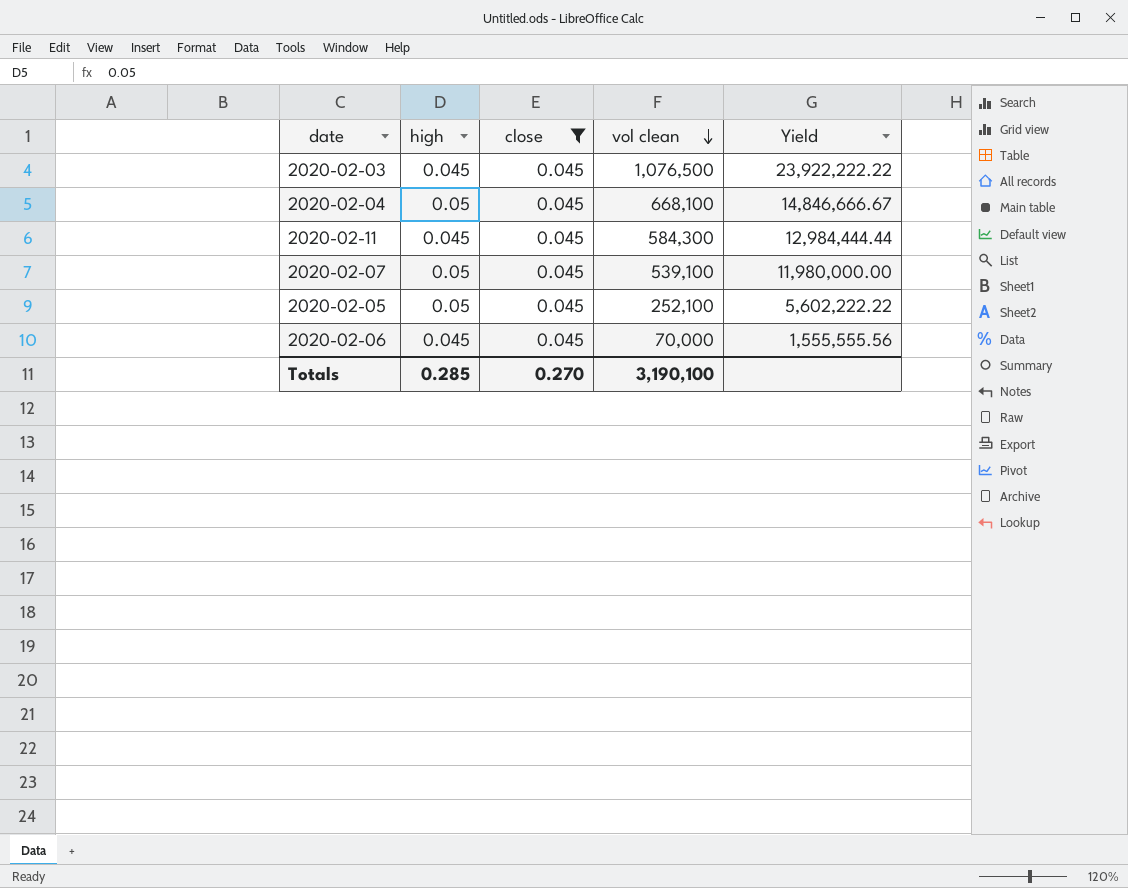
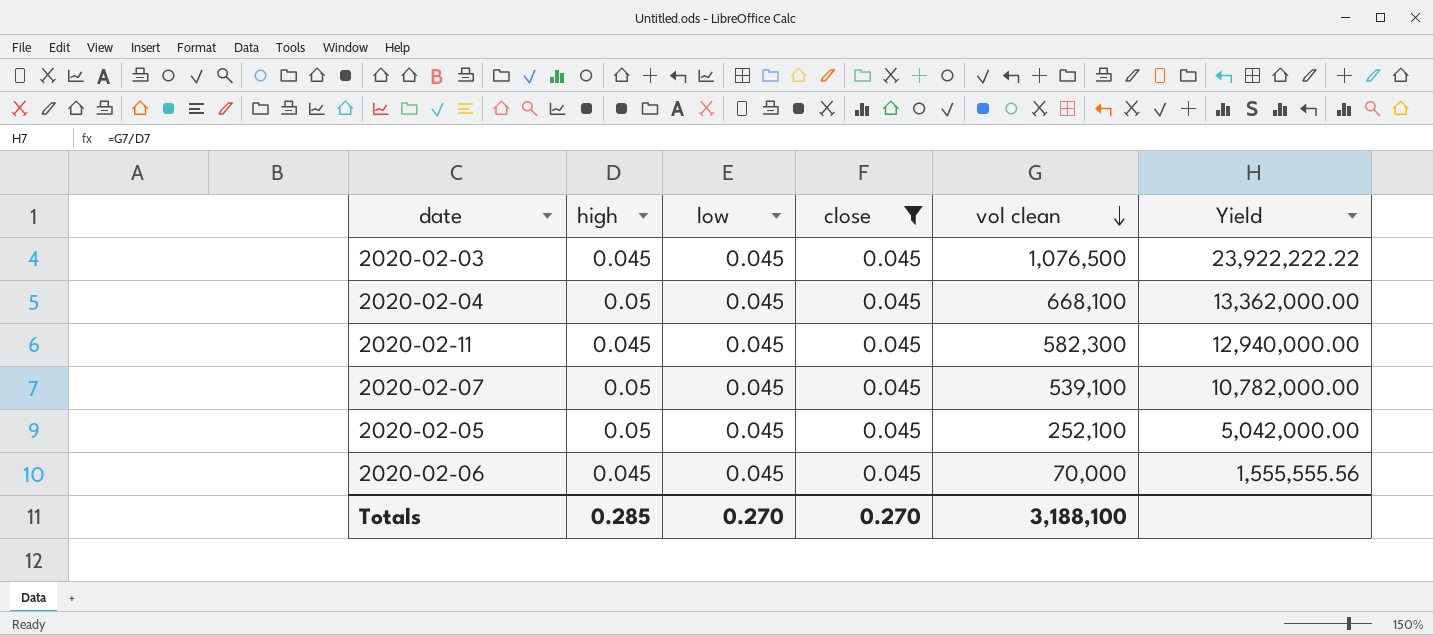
column low | position: none -> 3
column Yield | formula: [vol clean] / [close] -> [vol clean] / [high]
2020-02-11 | vol clean: 584,300 -> 582,300
Totals | vol clean: 3,190,100 -> 3,188,100

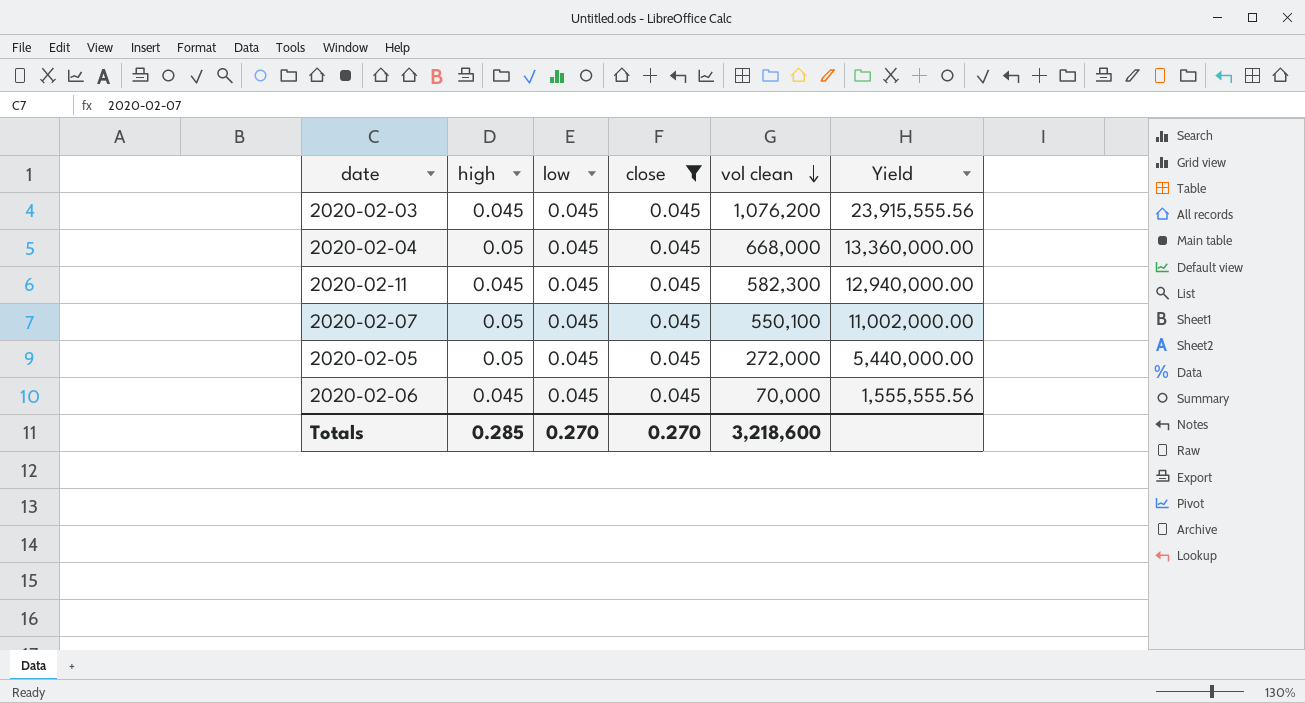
2020-02-03 | vol clean: 1,076,500 -> 1,076,200
2020-02-03 | Yield: 23,922,222.22 -> 23,915,555.56
2020-02-04 | vol clean: 668,100 -> 668,000
2020-02-04 | Yield: 13,362,000.00 -> 13,360,000.00
2020-02-07 | vol clean: 539,100 -> 550,100
2020-02-07 | Yield: 10,782,000.00 -> 11,002,000.00
2020-02-05 | vol clean: 252,100 -> 272,000
2020-02-05 | Yield: 5,042,000.00 -> 5,440,000.00
Totals | vol clean: 3,188,100 -> 3,218,600

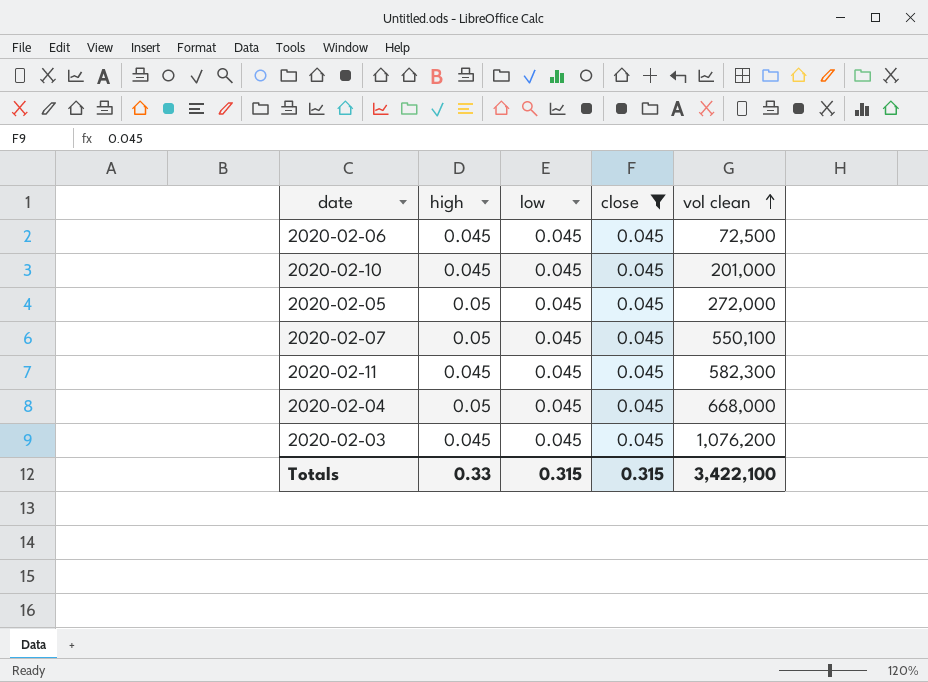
row order: vol clean descending -> vol clean ascending
column Yield | formula: [vol clean] / [high] -> none
2020-02-06 | vol clean: 70,000 -> 72,500
row 2020-02-10: none -> 0.045 | 0.045 | 0.045 | 201,000
Totals | high: 0.285 -> 0.33
Totals | low: 0.270 -> 0.315
Totals | close: 0.270 -> 0.315
Totals | vol clean: 3,218,600 -> 3,422,100

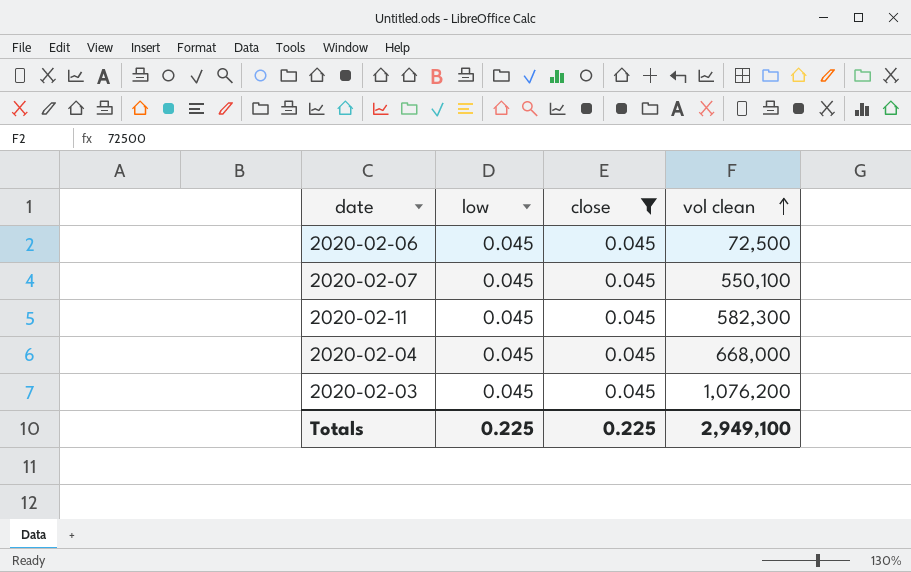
column high | position: 2 -> none
row 2020-02-10: 0.045 | 0.045 | 0.045 | 201,000 -> none
row 2020-02-05: 0.05 | 0.045 | 0.045 | 272,000 -> none
Totals | low: 0.315 -> 0.225
Totals | close: 0.315 -> 0.225
Totals | vol clean: 3,422,100 -> 2,949,100

